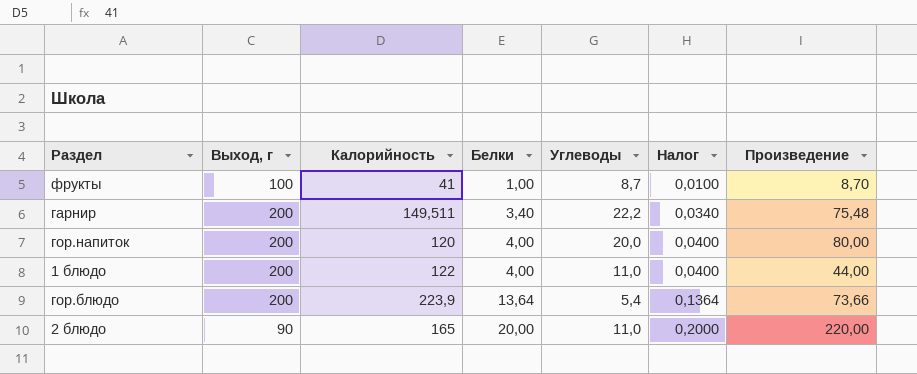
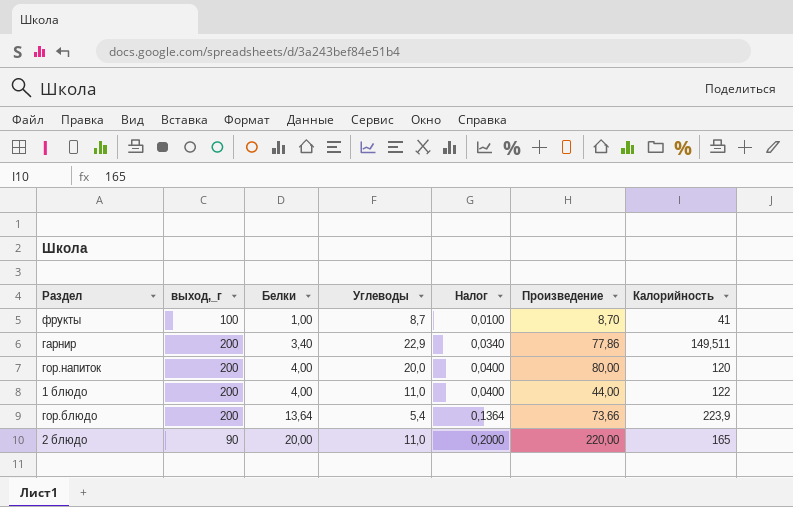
column name: Выход, г -> выход,_г
column Калорийность | position: 3 -> 7
гарнир | Углеводы: 22,2 -> 22,9
гарнир | Произведение: 75,48 -> 77,86

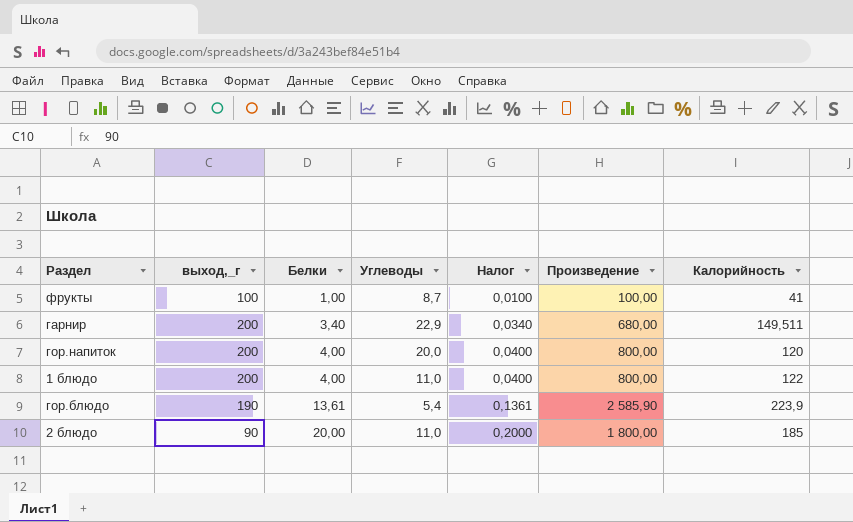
column Произведение | formula: [Белки] * [Углеводы] -> [выход,_г] * [Белки]
гор.блюдо | выход,_г: 200 -> 190
гор.блюдо | Белки: 13,64 -> 13,61
гор.блюдо | Налог: 0,1364 -> 0,1361
2 блюдо | Калорийность: 165 -> 185

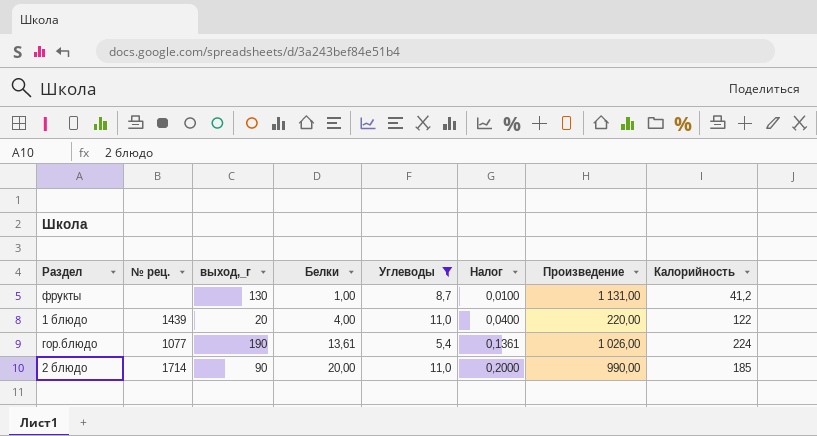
filter: none -> Углеводы <= 11,0
column № рец. | position: none -> 2
column Произведение | formula: [выход,_г] * [Белки] -> [выход,_г] * [Углеводы]
фрукты | выход,_г: 100 -> 130
фрукты | Калорийность: 41 -> 41,2
1 блюдо | выход,_г: 200 -> 20
гор.блюдо | Калорийность: 223,9 -> 224

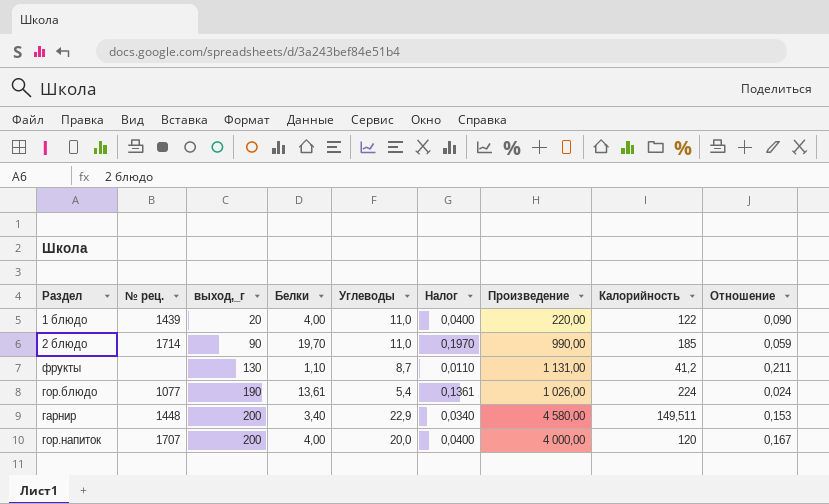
filter: Углеводы <= 11,0 -> none
row order: Белки ascending -> выход,_г ascending
column Отношение | formula: none -> [Углеводы] / [Калорийность]
2 блюдо | Белки: 20,00 -> 19,70
2 блюдо | Налог: 0,2000 -> 0,1970
фрукты | Белки: 1,00 -> 1,10
фрукты | Налог: 0,0100 -> 0,0110

